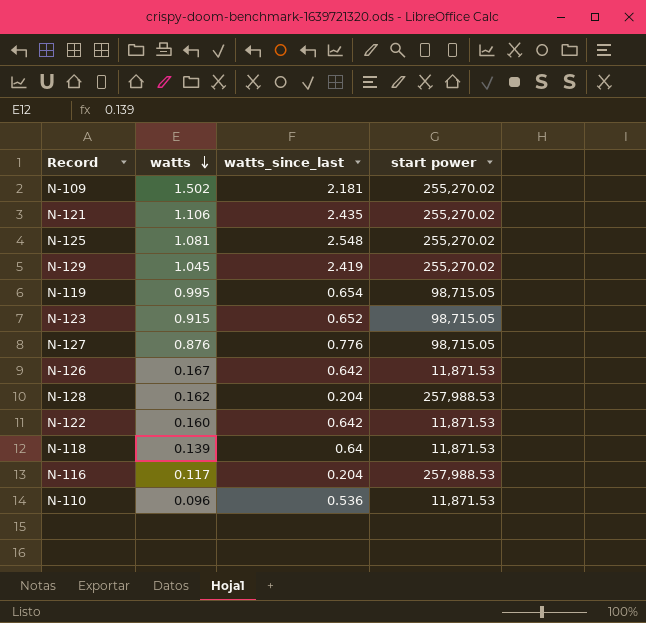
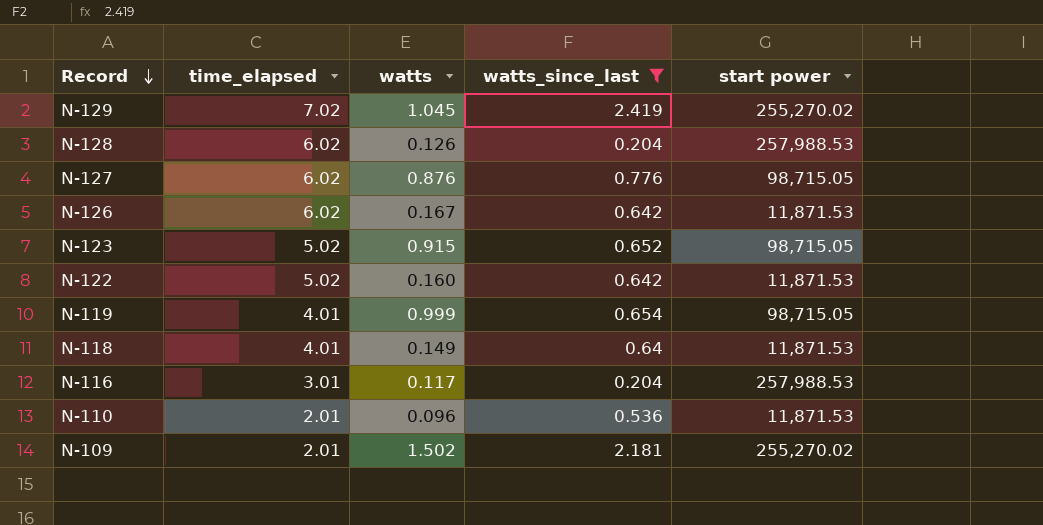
filter: none -> watts_since_last <= 2.419
row order: watts descending -> Record descending
column time_elapsed | position: none -> 2
N-128 | watts: 0.162 -> 0.126
N-119 | watts: 0.995 -> 0.999
N-118 | watts: 0.139 -> 0.149

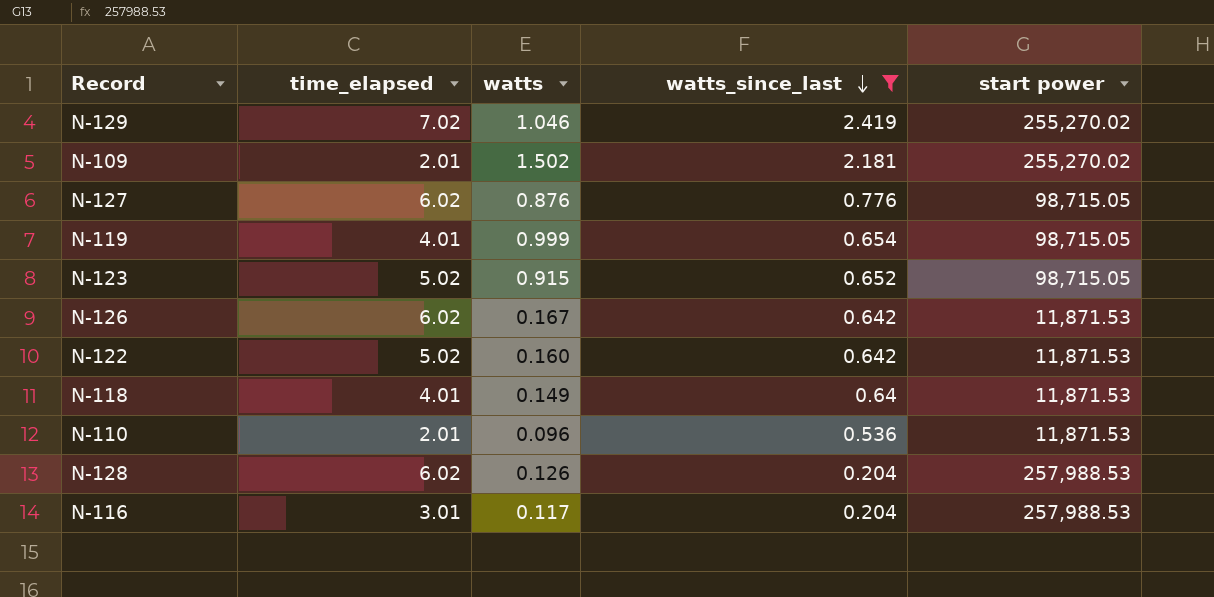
row order: Record descending -> watts_since_last descending
N-129 | watts: 1.045 -> 1.046

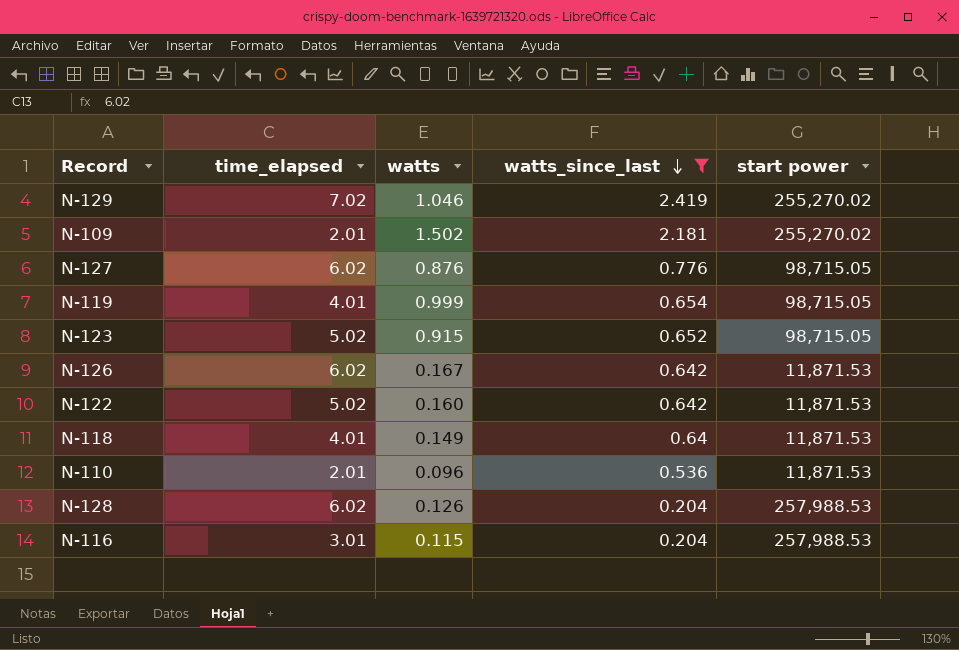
N-116 | watts: 0.117 -> 0.115

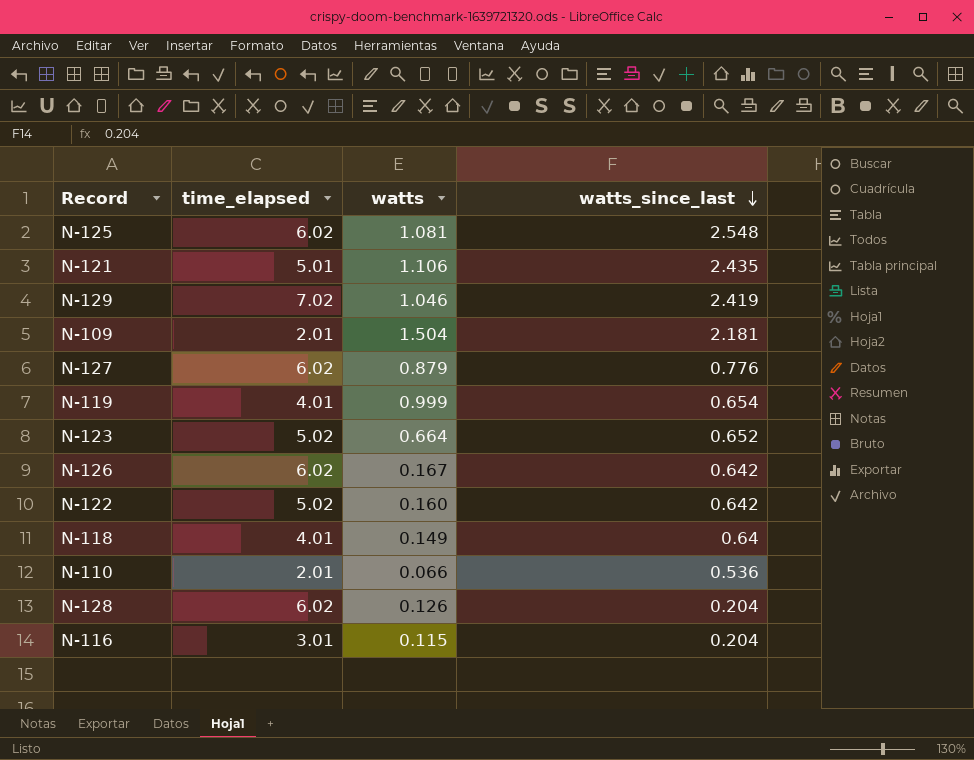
filter: watts_since_last <= 2.419 -> none
column start power | position: 5 -> none
N-109 | watts: 1.502 -> 1.504
N-127 | watts: 0.876 -> 0.879
N-123 | watts: 0.915 -> 0.664
N-110 | watts: 0.096 -> 0.066

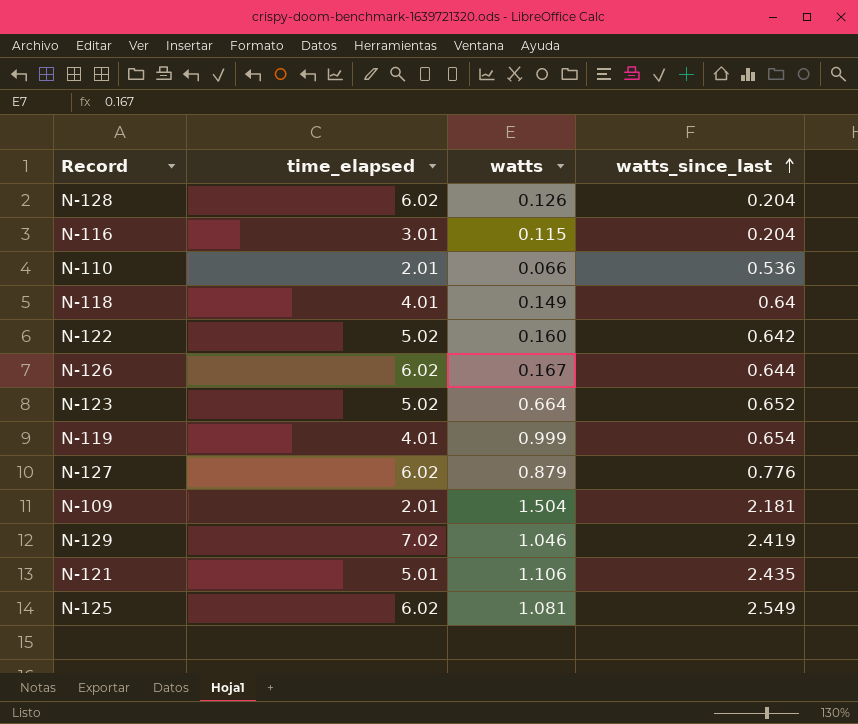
row order: watts_since_last descending -> watts_since_last ascending
N-126 | watts_since_last: 0.642 -> 0.644
N-125 | watts_since_last: 2.548 -> 2.549

